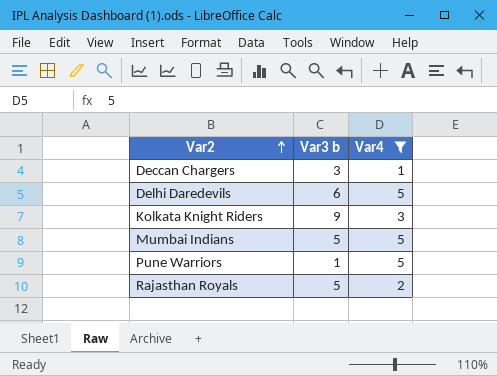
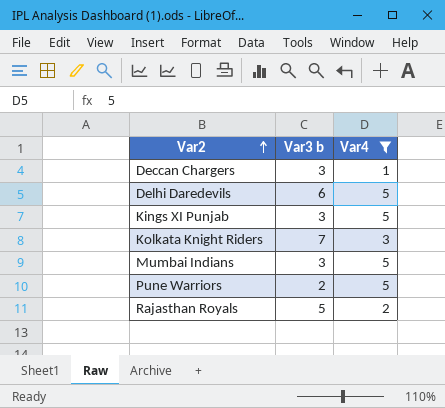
row Kings XI Punjab: none -> 3 | 5
Kolkata Knight Riders | Var3 b: 9 -> 7
Mumbai Indians | Var3 b: 5 -> 3
Pune Warriors | Var3 b: 1 -> 2

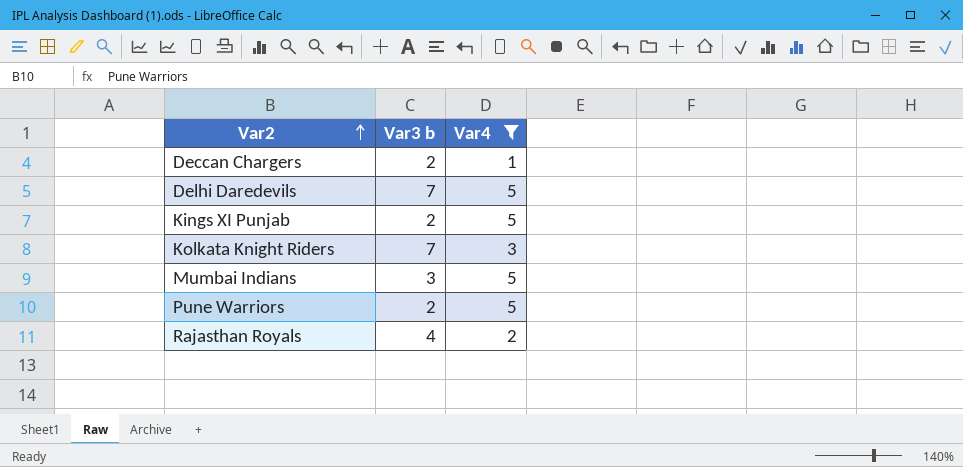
Deccan Chargers | Var3 b: 3 -> 2
Delhi Daredevils | Var3 b: 6 -> 7
Kings XI Punjab | Var3 b: 3 -> 2
Rajasthan Royals | Var3 b: 5 -> 4

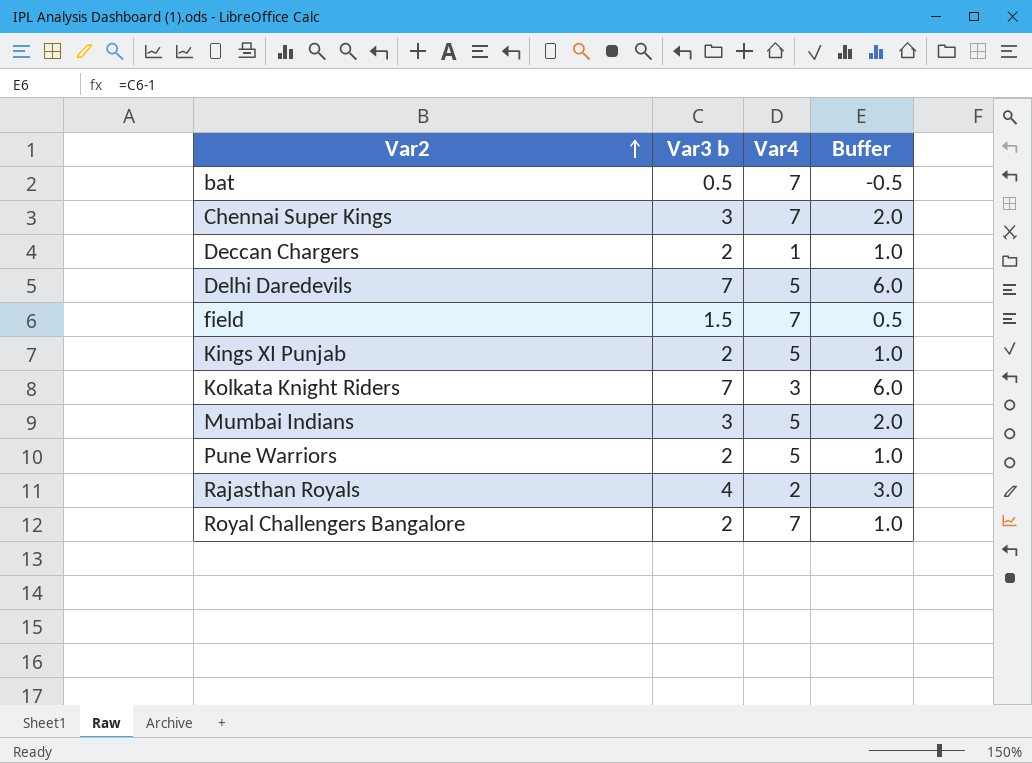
filter: Var4 != 7 -> none
column Buffer | formula: none -> [Var3 b] - 1

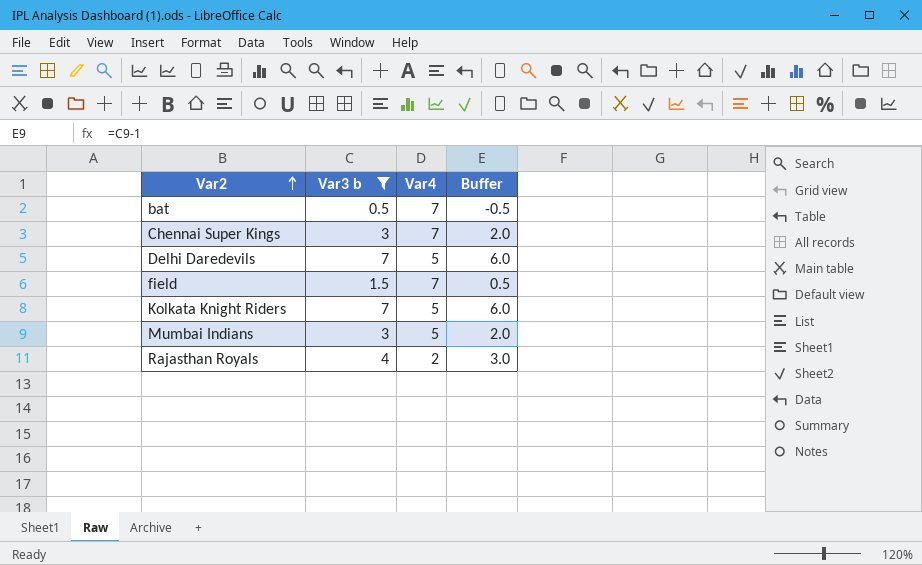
filter: none -> Var3 b != 2
Kolkata Knight Riders | Var4: 3 -> 5

